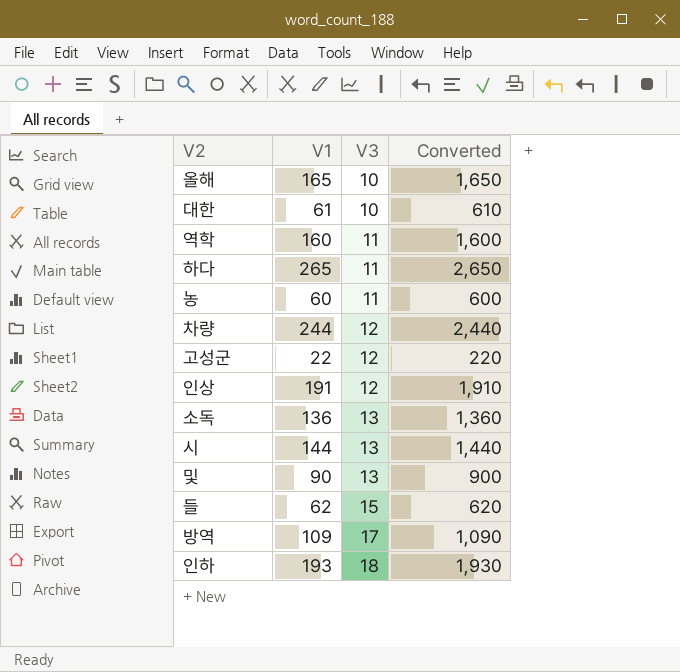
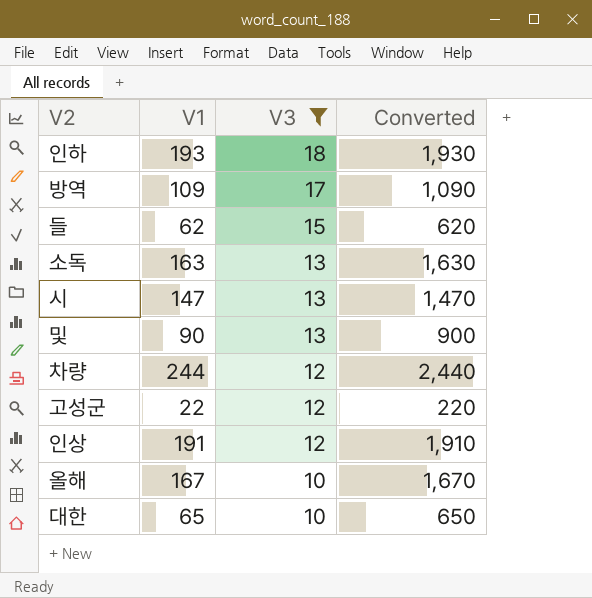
filter: none -> V3 != 11
row order: V3 ascending -> V3 descending
소독 | V1: 136 -> 163
소독 | Converted: 1,360 -> 1,630
시 | V1: 144 -> 147
시 | Converted: 1,440 -> 1,470
올해 | V1: 165 -> 167
올해 | Converted: 1,650 -> 1,670
대한 | V1: 61 -> 65
대한 | Converted: 610 -> 650

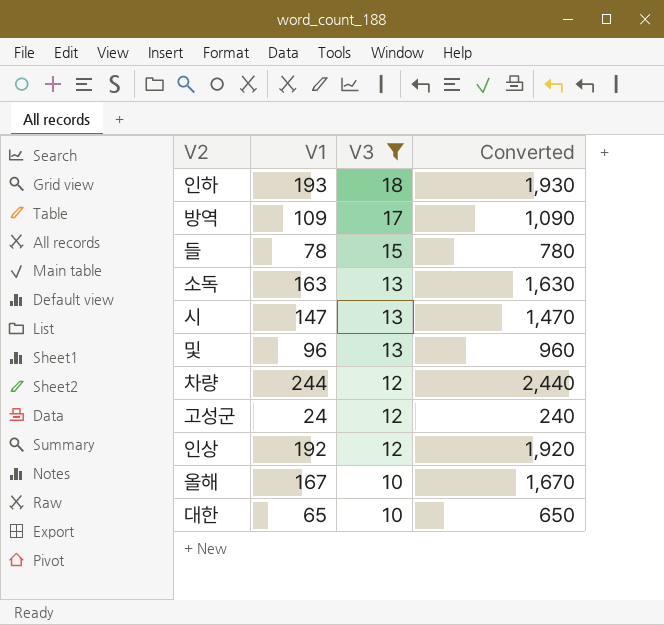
들 | V1: 62 -> 78
들 | Converted: 620 -> 780
및 | V1: 90 -> 96
및 | Converted: 900 -> 960
고성군 | V1: 22 -> 24
고성군 | Converted: 220 -> 240
인상 | V1: 191 -> 192
인상 | Converted: 1,910 -> 1,920

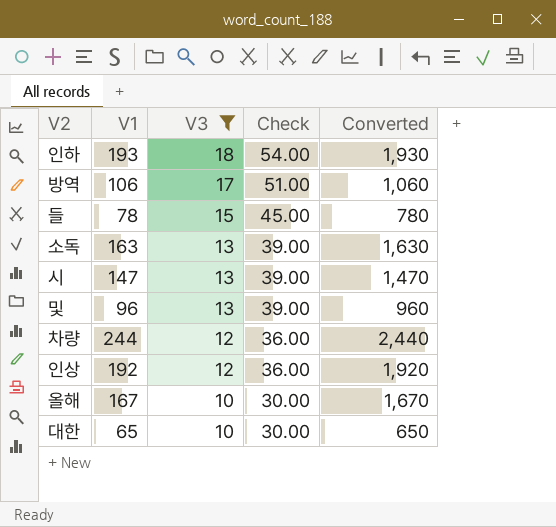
column Check | formula: none -> [V3] * 3
row 고성군: 24 | 12 | 240 -> none
방역 | V1: 109 -> 106
방역 | Converted: 1,090 -> 1,060

